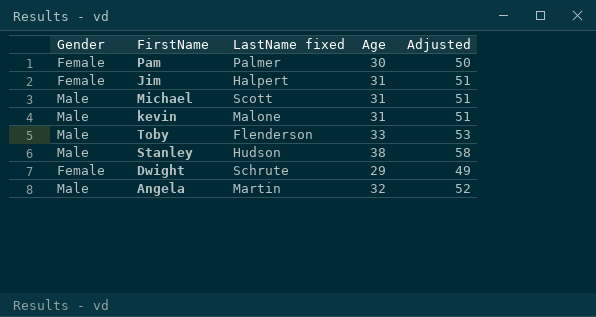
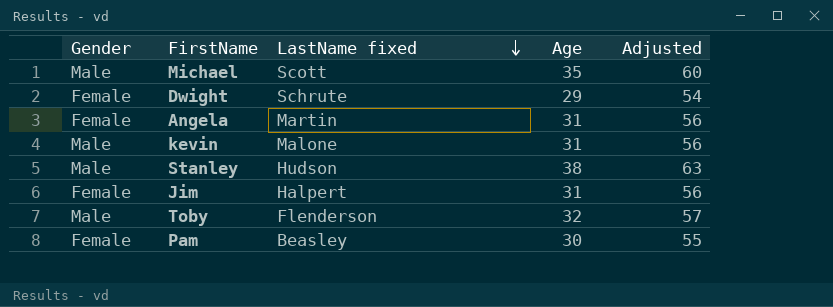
row order: none -> LastName fixed descending
column Adjusted | formula: [Age] + 20 -> [Age] + 25
Michael | Age: 31 -> 35
Angela | Gender: Male -> Female
Angela | Age: 32 -> 31
Toby | Age: 33 -> 32
Pam | LastName fixed: Palmer -> Beasley

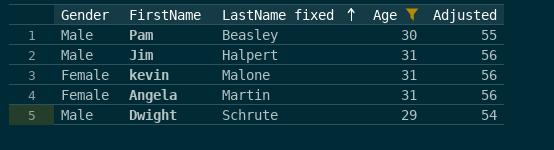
filter: none -> Age <= 31
row order: LastName fixed descending -> LastName fixed ascending
Pam | Gender: Female -> Male
Jim | Gender: Female -> Male
kevin | Gender: Male -> Female
Dwight | Gender: Female -> Male

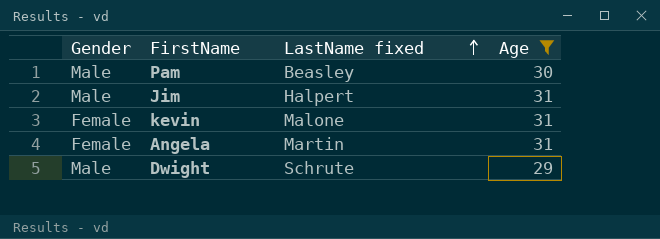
column Adjusted | formula: [Age] + 25 -> none

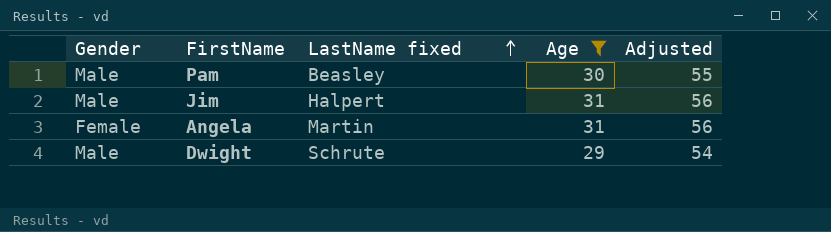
column Adjusted | formula: none -> [Age] + 25
row kevin: Female | Malone | 31 -> none

